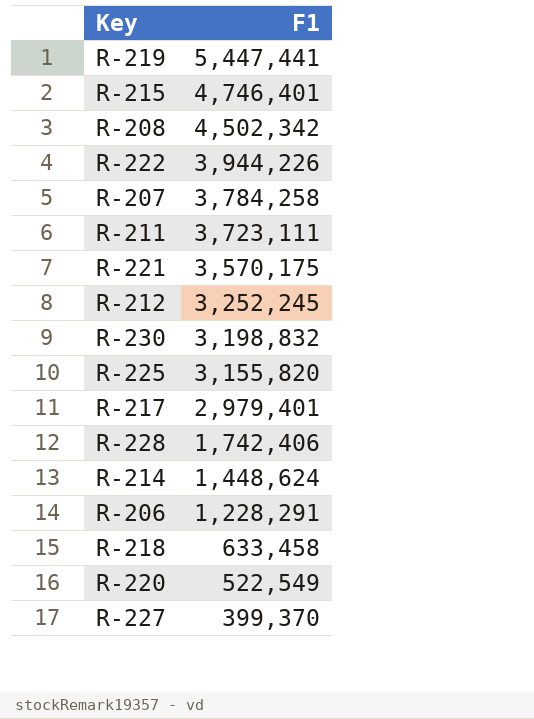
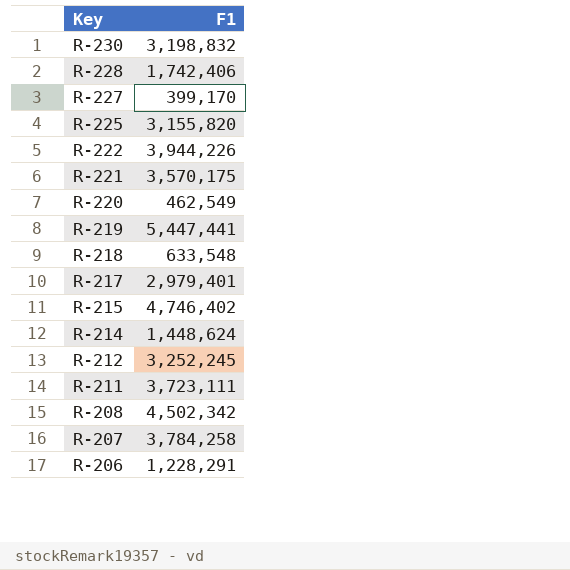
row order: F1 descending -> Key descending
R-227 | F1: 399,370 -> 399,170
R-220 | F1: 522,549 -> 462,549
R-218 | F1: 633,458 -> 633,548
R-215 | F1: 4,746,401 -> 4,746,402

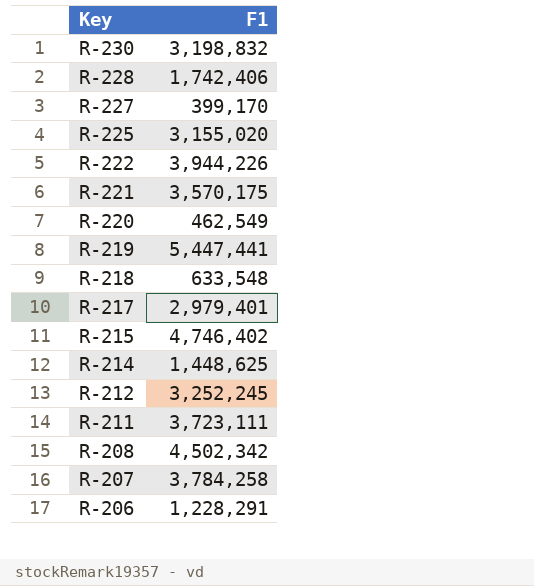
R-225 | F1: 3,155,820 -> 3,155,020
R-214 | F1: 1,448,624 -> 1,448,625

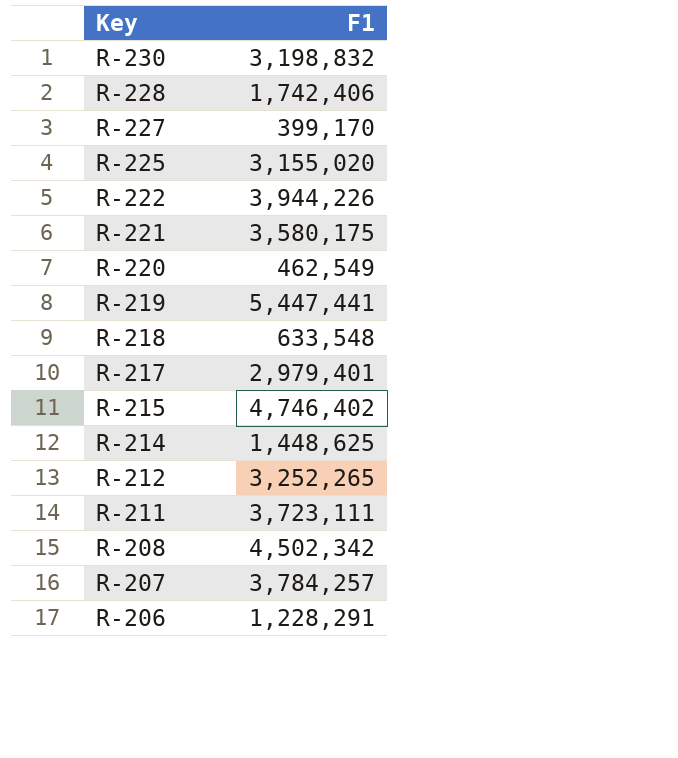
R-221 | F1: 3,570,175 -> 3,580,175
R-212 | F1: 3,252,245 -> 3,252,265
R-207 | F1: 3,784,258 -> 3,784,257

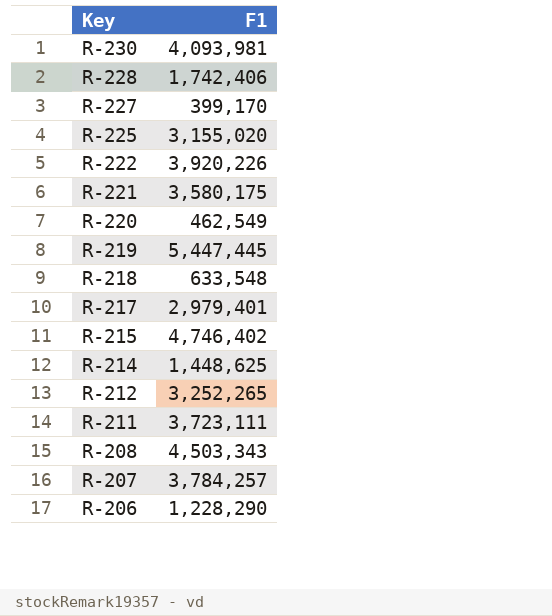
R-230 | F1: 3,198,832 -> 4,093,981
R-222 | F1: 3,944,226 -> 3,920,226
R-219 | F1: 5,447,441 -> 5,447,445
R-208 | F1: 4,502,342 -> 4,503,343
R-206 | F1: 1,228,291 -> 1,228,290

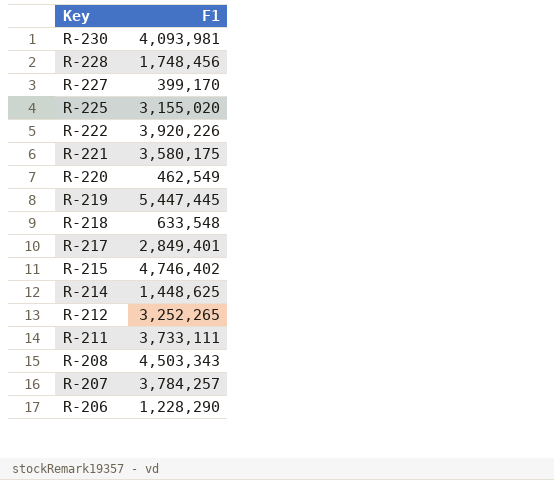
R-228 | F1: 1,742,406 -> 1,748,456
R-217 | F1: 2,979,401 -> 2,849,401
R-211 | F1: 3,723,111 -> 3,733,111

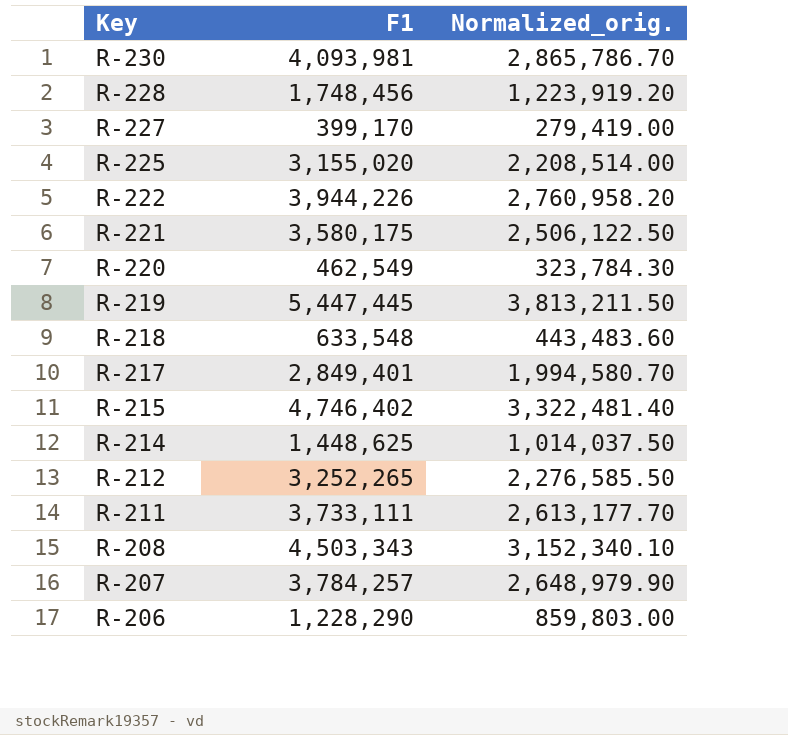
column Normalized_orig. | formula: none -> [F1] * 0.7
R-222 | F1: 3,920,226 -> 3,944,226

